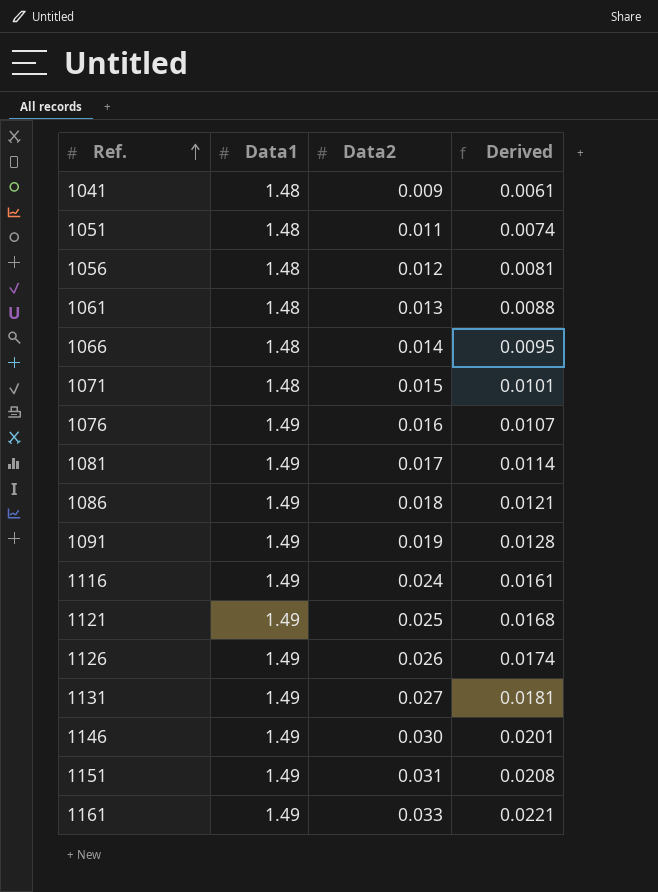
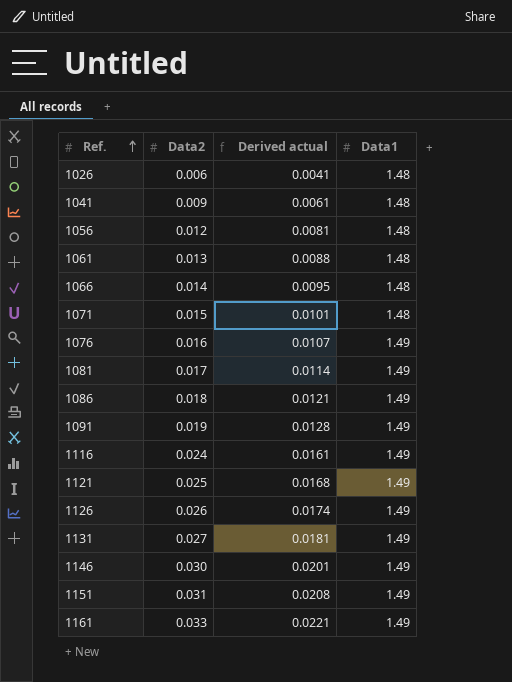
column name: Derived -> Derived actual
column Data1 | position: 2 -> 4
row 1051: 1.48 | 0.011 | 0.0074 -> none
row 1026: none -> 0.006 | 0.0041 | 1.48

